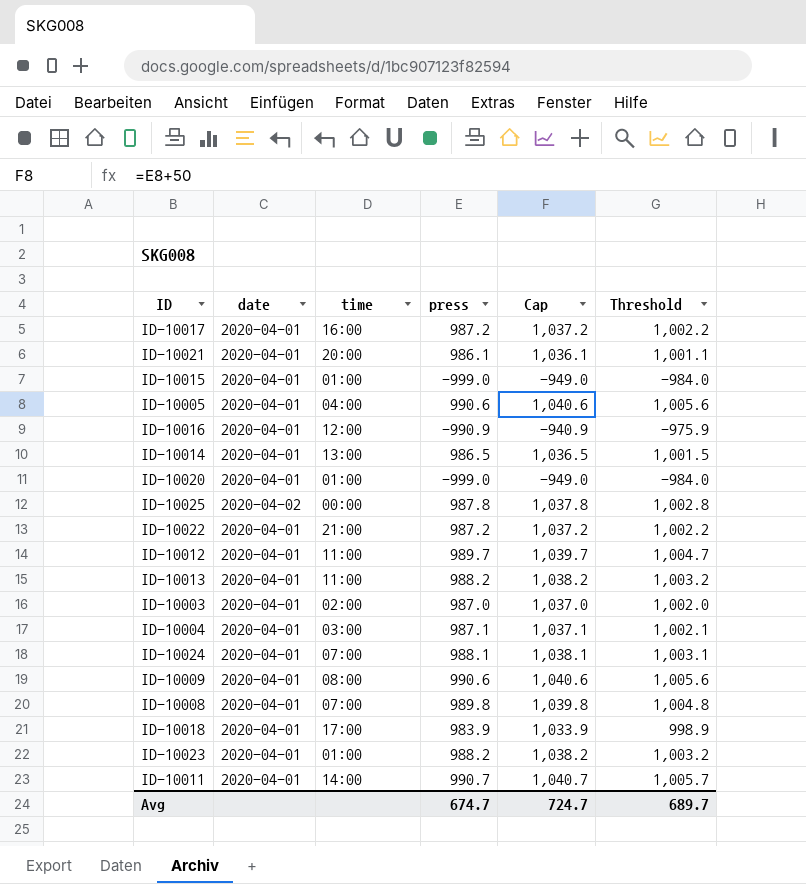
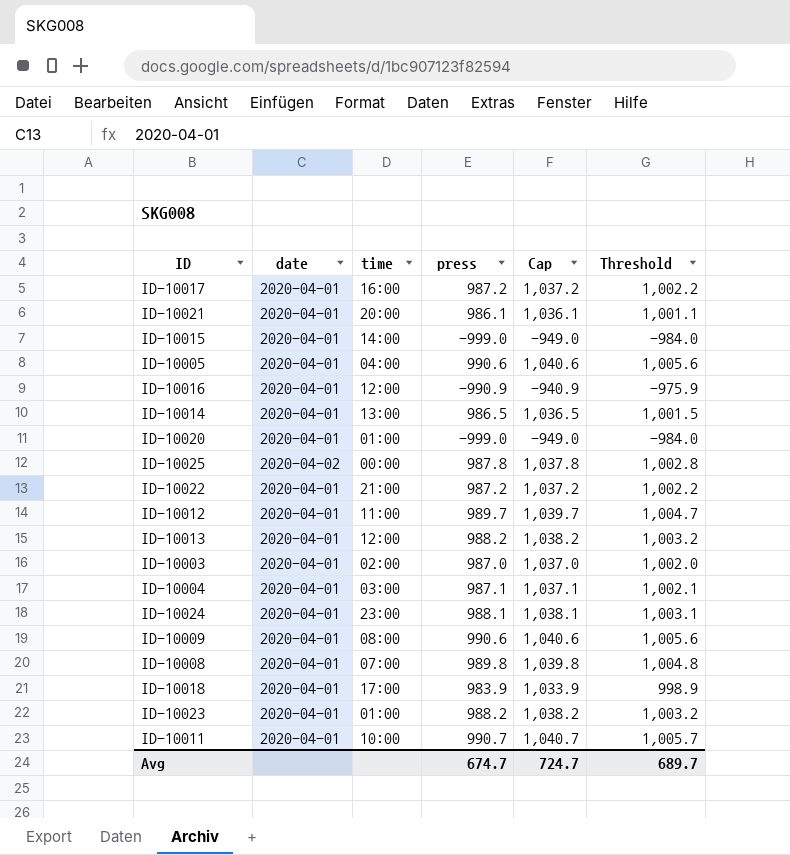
ID-10015 | time: 01:00 -> 14:00
ID-10013 | time: 11:00 -> 12:00
ID-10024 | time: 07:00 -> 23:00
ID-10011 | time: 14:00 -> 10:00

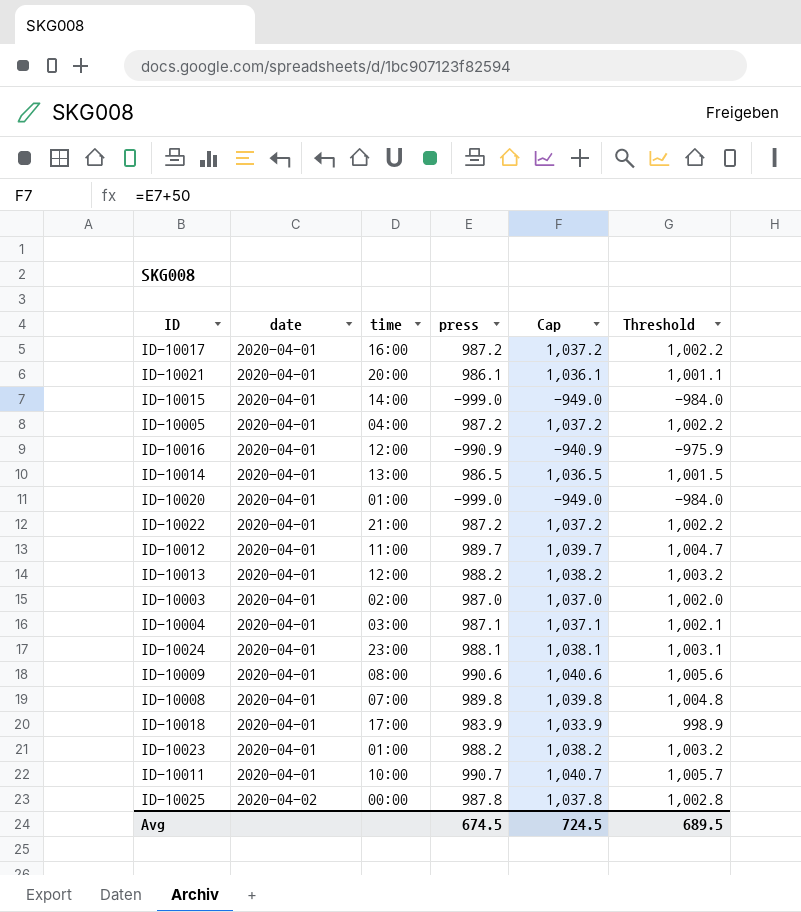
row order: none -> date ascending
ID-10005 | press: 990.6 -> 987.2
ID-10005 | Cap: 1,040.6 -> 1,037.2
ID-10005 | Threshold: 1,005.6 -> 1,002.2
Avg | press: 674.7 -> 674.5
Avg | Cap: 724.7 -> 724.5
Avg | Threshold: 689.7 -> 689.5

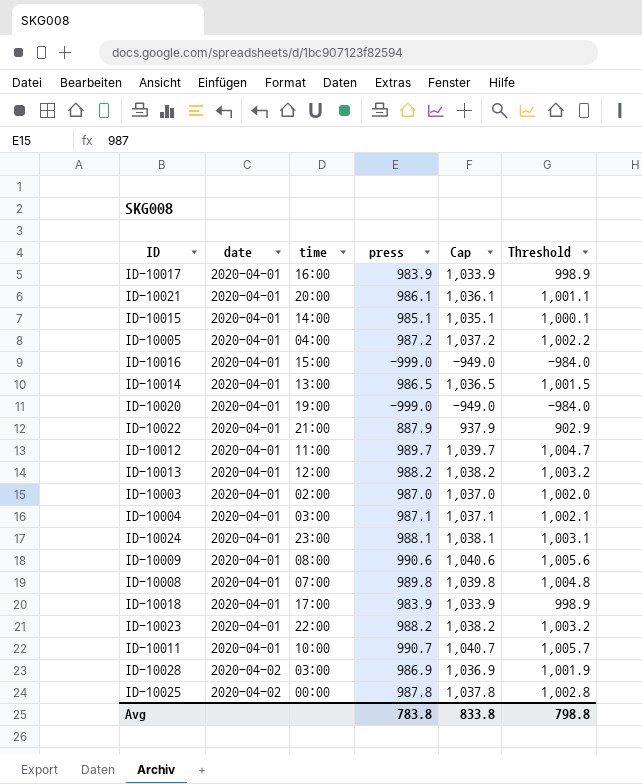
ID-10017 | press: 987.2 -> 983.9
ID-10017 | Cap: 1,037.2 -> 1,033.9
ID-10017 | Threshold: 1,002.2 -> 998.9
ID-10015 | press: -999.0 -> 985.1
ID-10015 | Cap: -949.0 -> 1,035.1
ID-10015 | Threshold: -984.0 -> 1,000.1
ID-10016 | time: 12:00 -> 15:00
ID-10016 | press: -990.9 -> -999.0
ID-10016 | Cap: -940.9 -> -949.0
ID-10016 | Threshold: -975.9 -> -984.0
ID-10020 | time: 01:00 -> 19:00
ID-10022 | press: 987.2 -> 887.9
ID-10022 | Cap: 1,037.2 -> 937.9
ID-10022 | Threshold: 1,002.2 -> 902.9
ID-10023 | time: 01:00 -> 22:00
row ID-10028: none -> 2020-04-02 | 03:00 | 986.9 | 1,036.9 | 1,001.9
Avg | press: 674.5 -> 783.8
Avg | Cap: 724.5 -> 833.8
Avg | Threshold: 689.5 -> 798.8

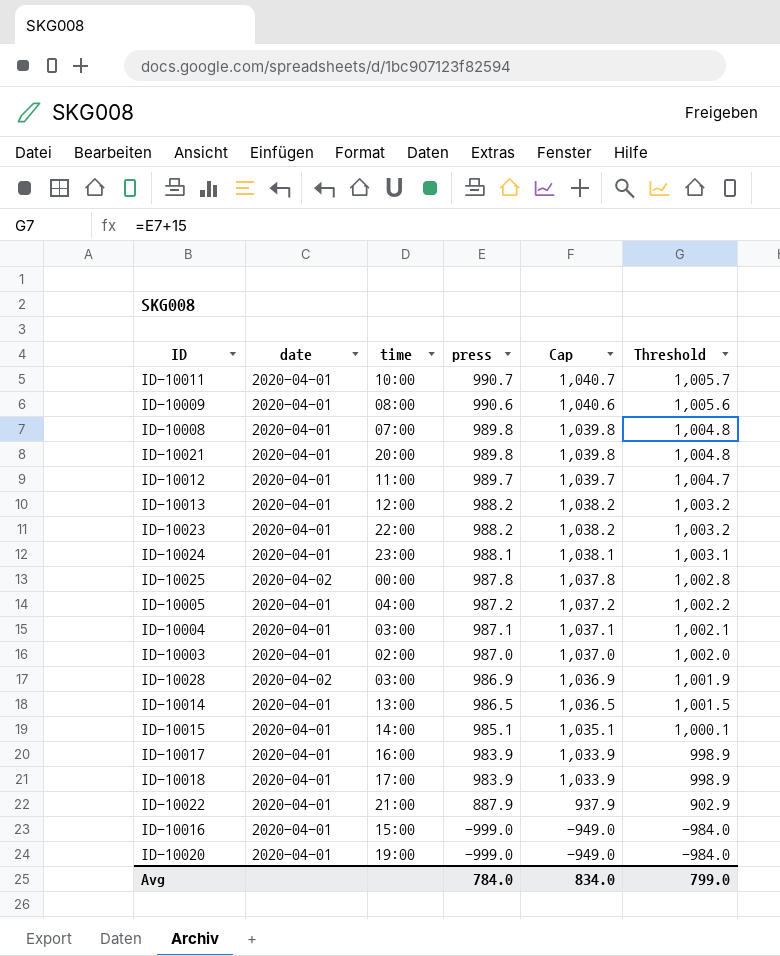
row order: date ascending -> press descending
ID-10021 | press: 986.1 -> 989.8
ID-10021 | Cap: 1,036.1 -> 1,039.8
ID-10021 | Threshold: 1,001.1 -> 1,004.8
Avg | press: 783.8 -> 784.0
Avg | Cap: 833.8 -> 834.0
Avg | Threshold: 798.8 -> 799.0

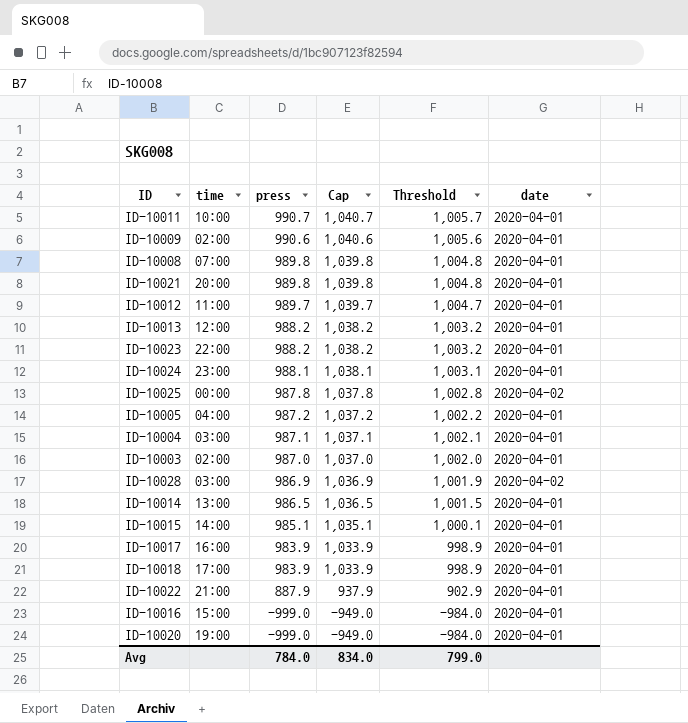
column date | position: 2 -> 6
ID-10009 | time: 08:00 -> 02:00

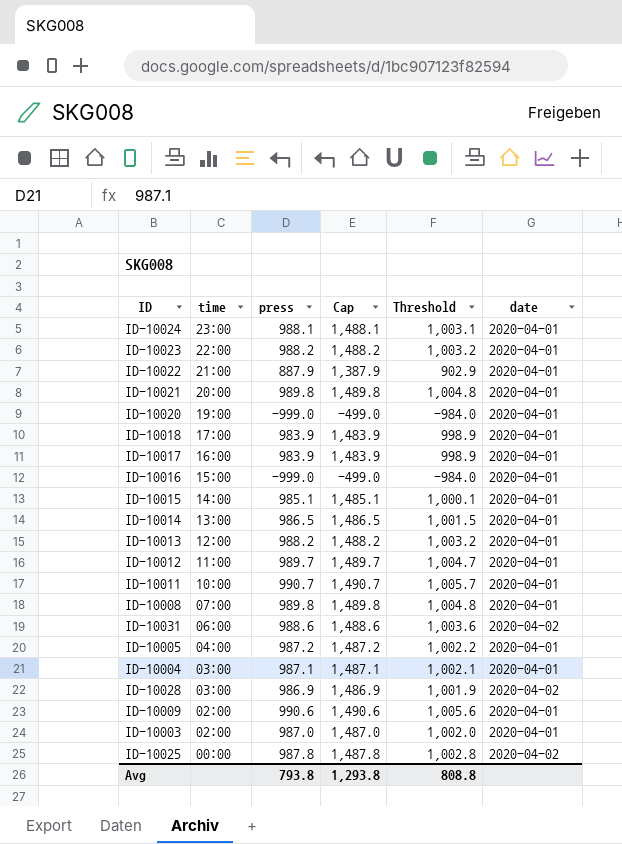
row order: press descending -> time descending
column Cap | formula: [press] + 50 -> [press] + 500
row ID-10031: none -> 06:00 | 988.6 | 1,488.6 | 1,003.6 | 2020-04-02
Avg | press: 784.0 -> 793.8
Avg | Cap: 834.0 -> 1,293.8
Avg | Threshold: 799.0 -> 808.8

